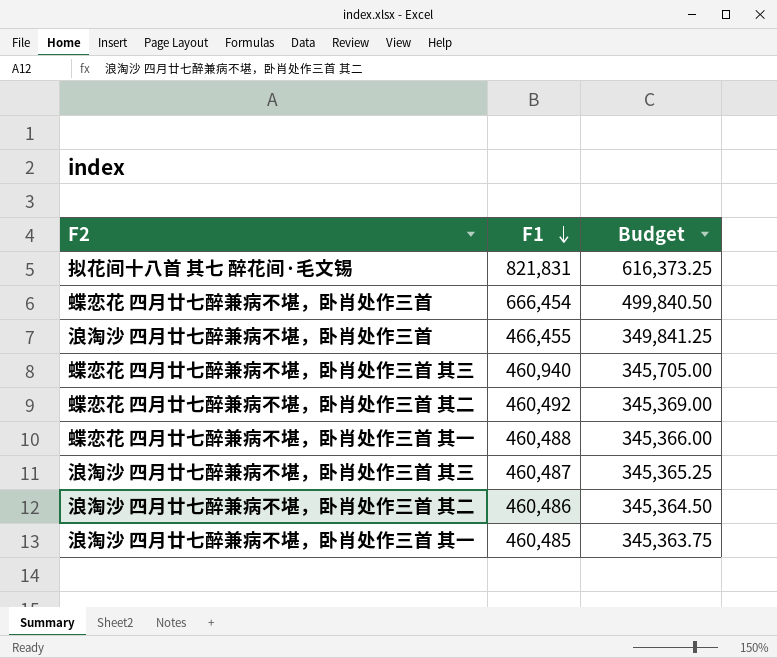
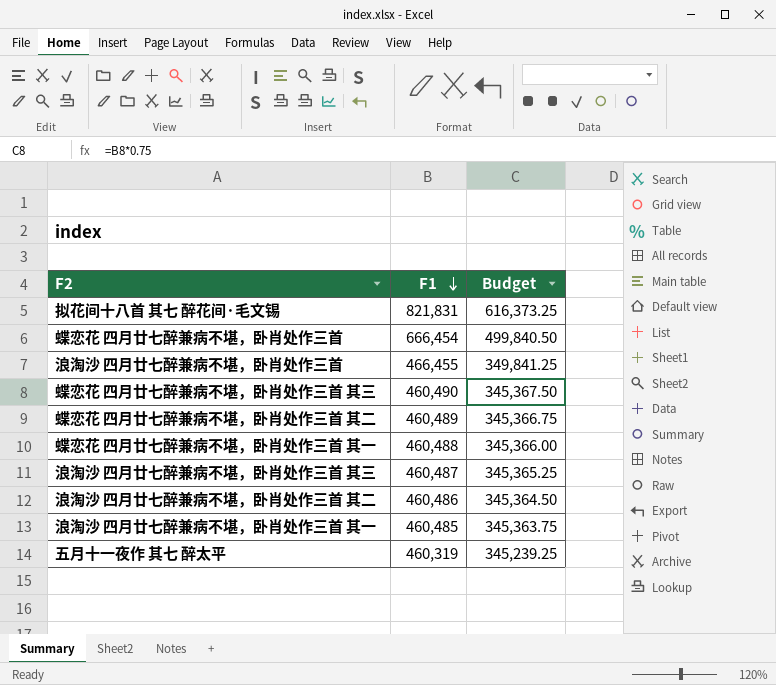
蝶恋花 四月廿七醉兼病不堪，卧肖处作三首 其三 | F1: 460,940 -> 460,490
蝶恋花 四月廿七醉兼病不堪，卧肖处作三首 其三 | Budget: 345,705.00 -> 345,367.50
蝶恋花 四月廿七醉兼病不堪，卧肖处作三首 其二 | F1: 460,492 -> 460,489
蝶恋花 四月廿七醉兼病不堪，卧肖处作三首 其二 | Budget: 345,369.00 -> 345,366.75
row 五月十一夜作 其七 醉太平: none -> 460,319 | 345,239.25

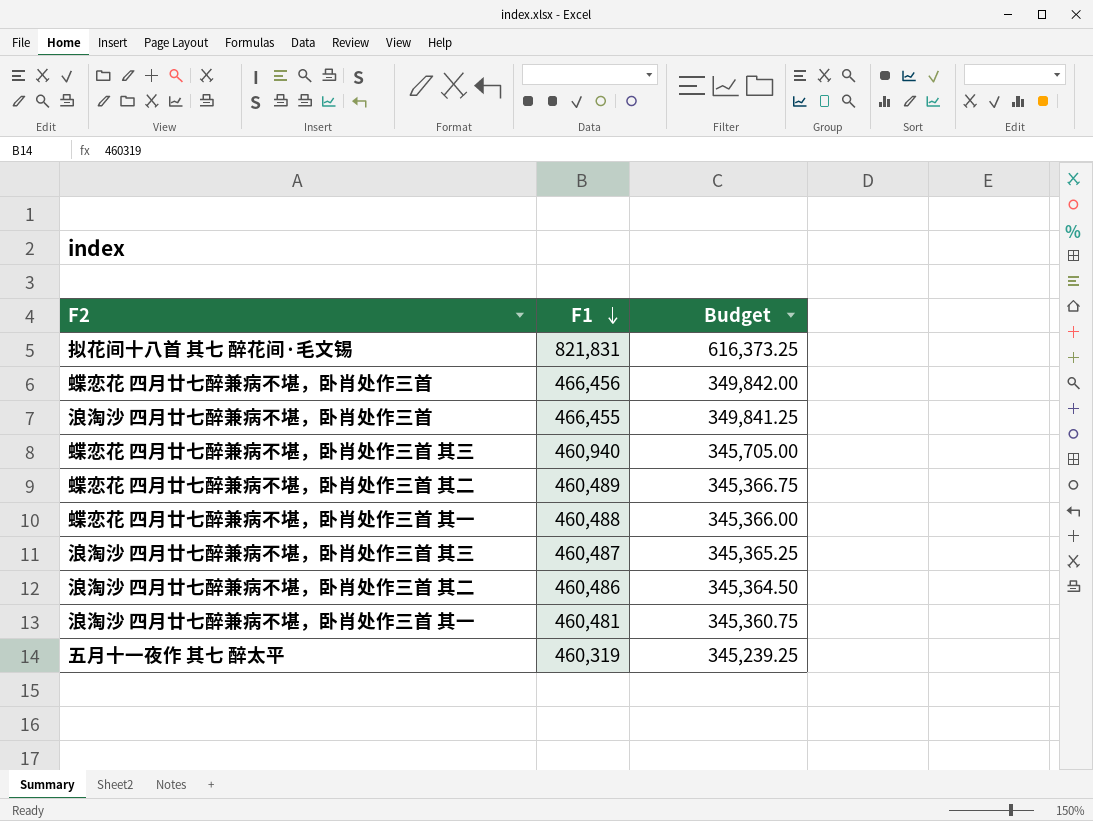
蝶恋花 四月廿七醉兼病不堪，卧肖处作三首 | F1: 666,454 -> 466,456
蝶恋花 四月廿七醉兼病不堪，卧肖处作三首 | Budget: 499,840.50 -> 349,842.00
蝶恋花 四月廿七醉兼病不堪，卧肖处作三首 其三 | F1: 460,490 -> 460,940
蝶恋花 四月廿七醉兼病不堪，卧肖处作三首 其三 | Budget: 345,367.50 -> 345,705.00
浪淘沙 四月廿七醉兼病不堪，卧肖处作三首 其一 | F1: 460,485 -> 460,481
浪淘沙 四月廿七醉兼病不堪，卧肖处作三首 其一 | Budget: 345,363.75 -> 345,360.75

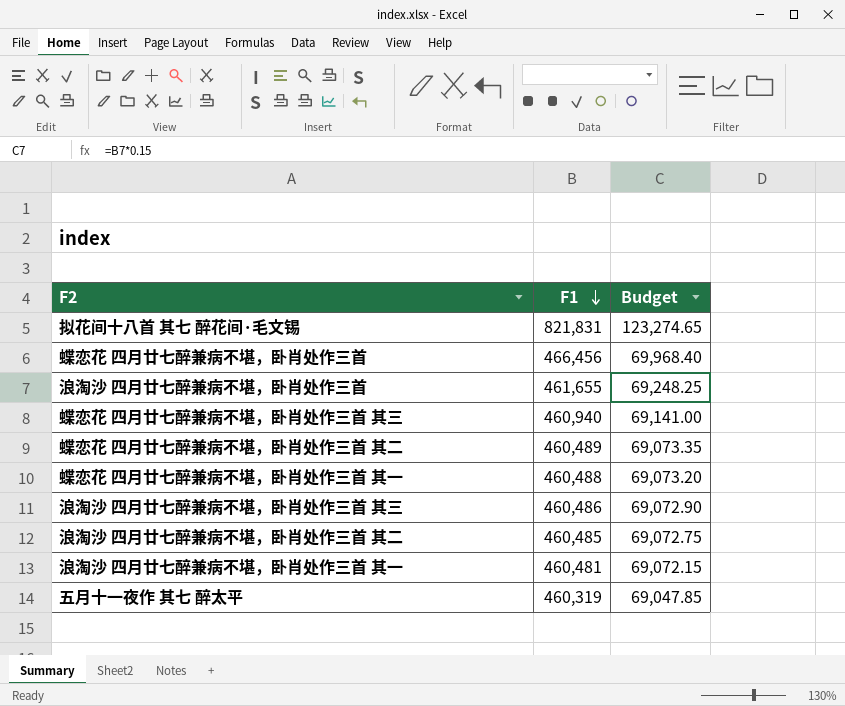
column Budget | formula: [F1] * 0.75 -> [F1] * 0.15
浪淘沙 四月廿七醉兼病不堪，卧肖处作三首 | F1: 466,455 -> 461,655
浪淘沙 四月廿七醉兼病不堪，卧肖处作三首 其三 | F1: 460,487 -> 460,486
浪淘沙 四月廿七醉兼病不堪，卧肖处作三首 其二 | F1: 460,486 -> 460,485

